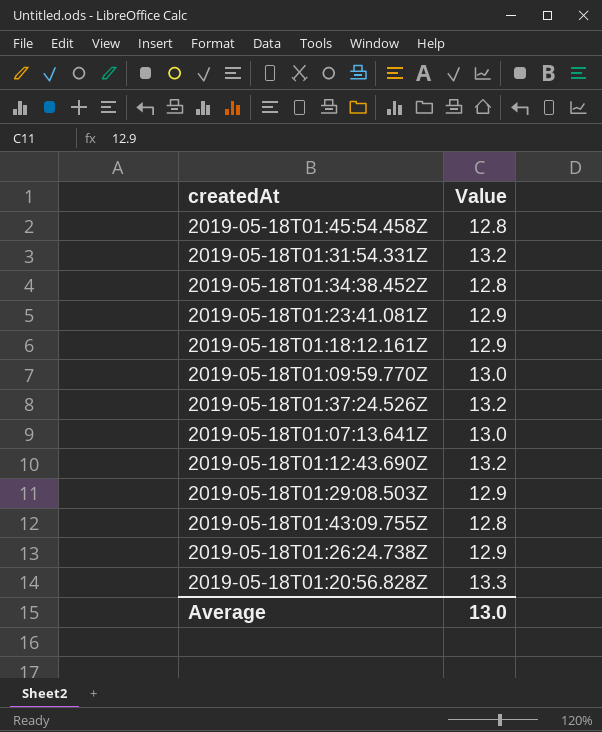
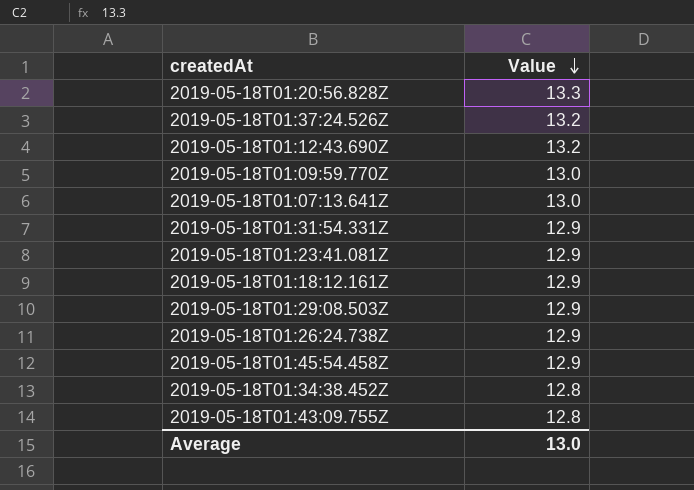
row order: none -> Value descending
2019-05-18T01:31:54.331Z | Value: 13.2 -> 12.9
2019-05-18T01:45:54.458Z | Value: 12.8 -> 12.9

